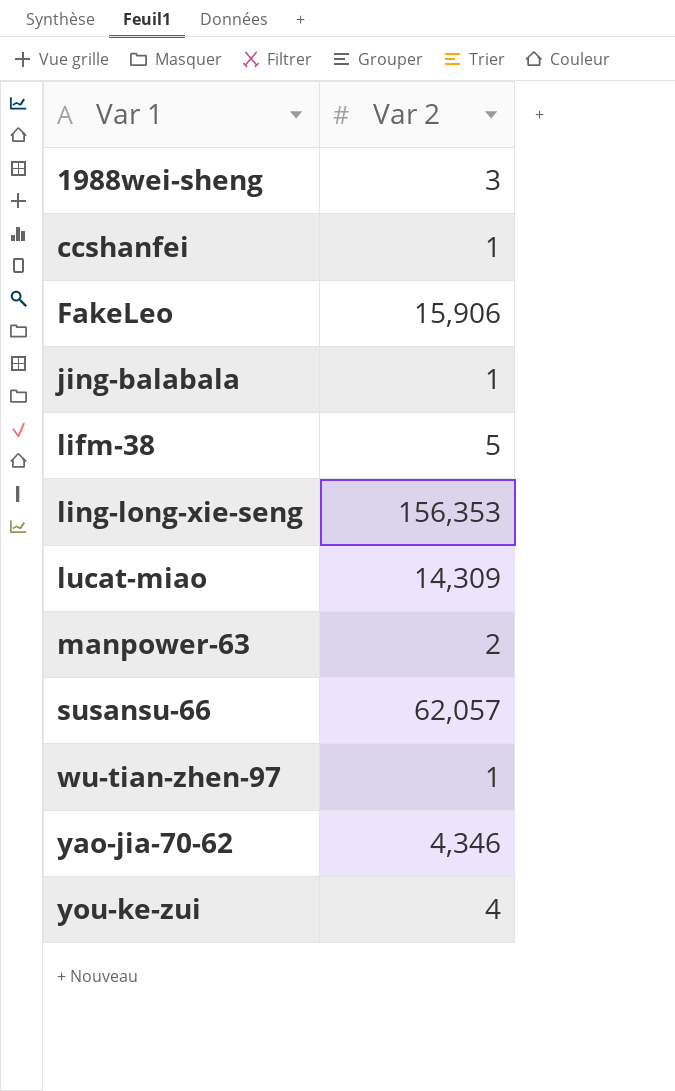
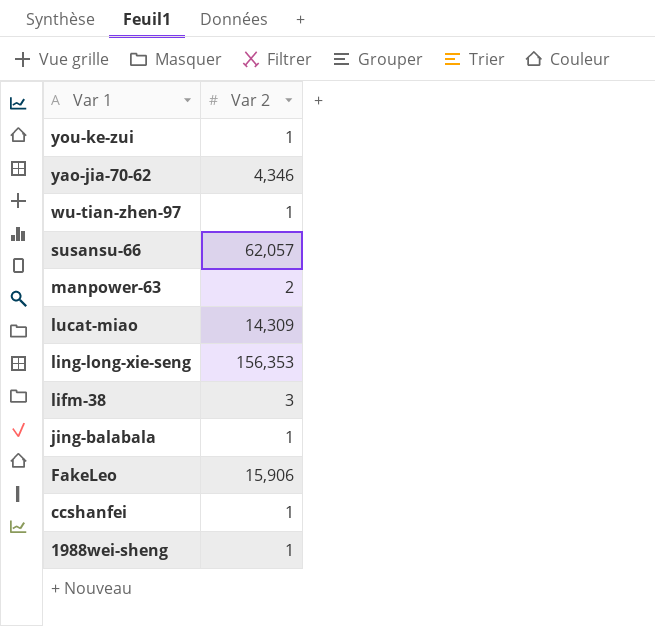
row order: Var 1 ascending -> Var 1 descending
you-ke-zui | Var 2: 4 -> 1
lifm-38 | Var 2: 5 -> 3
1988wei-sheng | Var 2: 3 -> 1

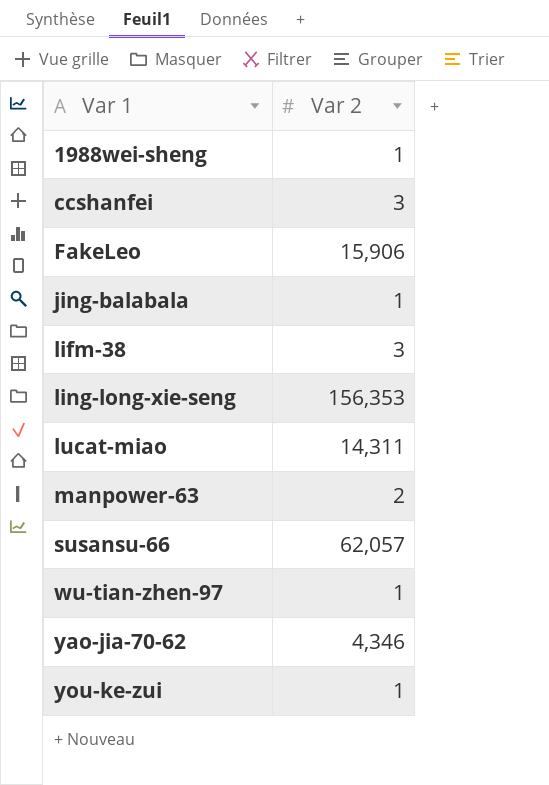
row order: Var 1 descending -> Var 1 ascending
ccshanfei | Var 2: 1 -> 3
lucat-miao | Var 2: 14,309 -> 14,311

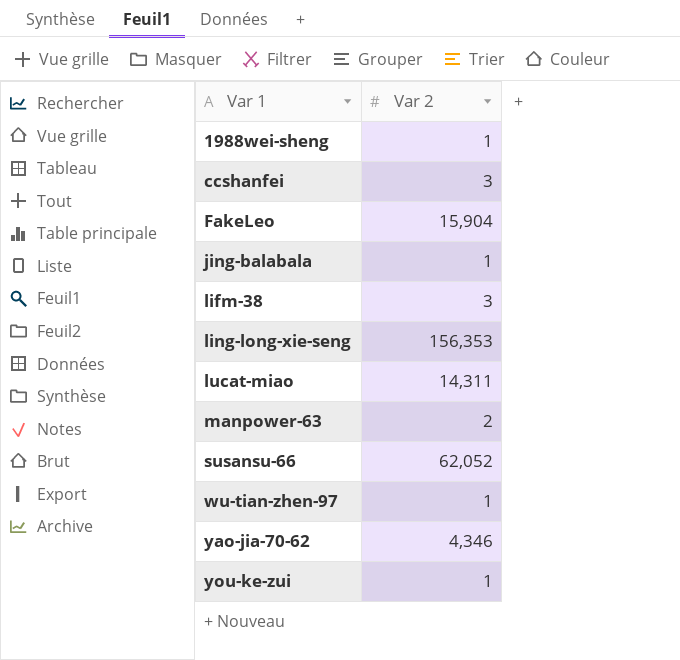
FakeLeo | Var 2: 15,906 -> 15,904
susansu-66 | Var 2: 62,057 -> 62,052

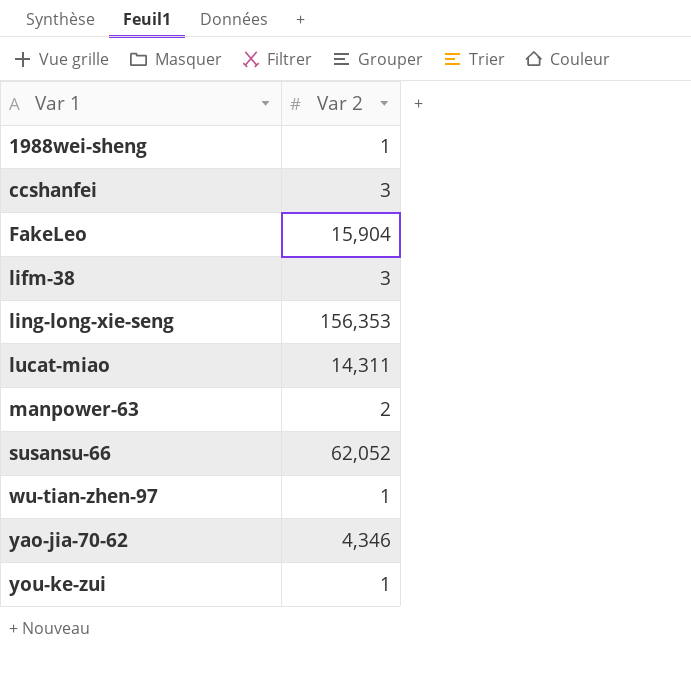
row jing-balabala: 1 -> none

